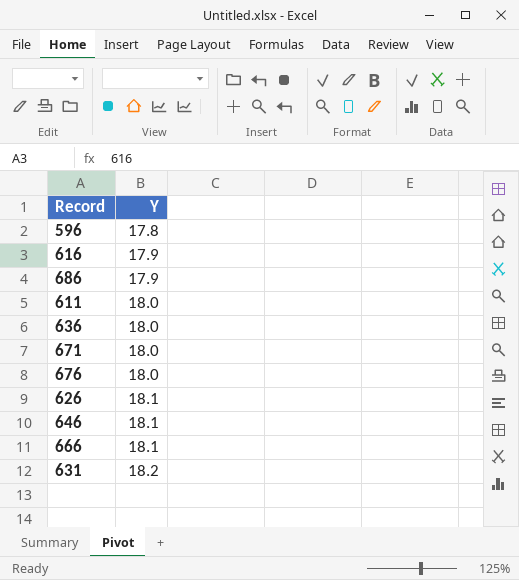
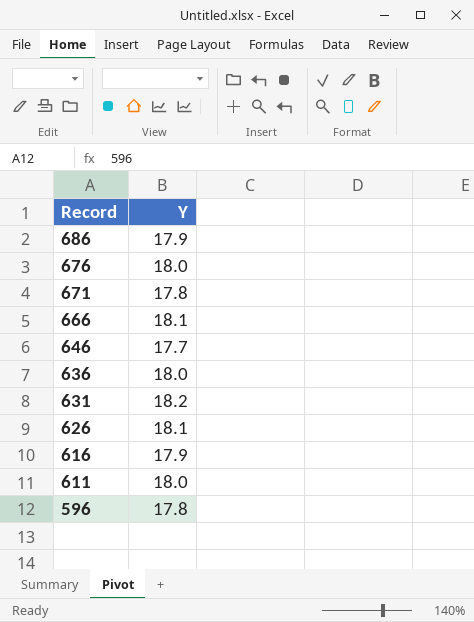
row order: Y ascending -> Record descending
671 | Y: 18.0 -> 17.8
646 | Y: 18.1 -> 17.7

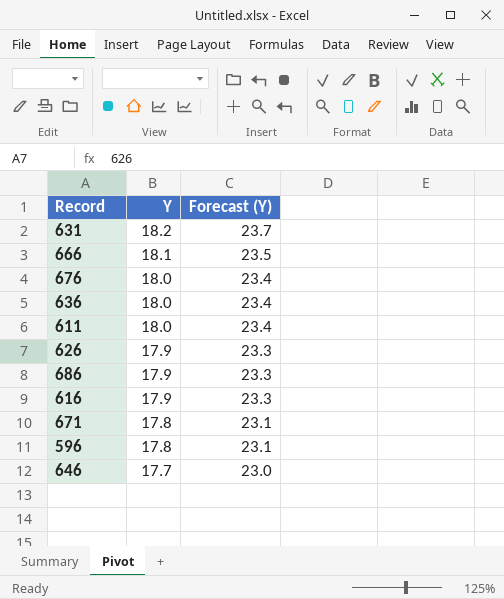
row order: Record descending -> Y descending
column Forecast (Y) | formula: none -> [Y] * 1.3
626 | Y: 18.1 -> 17.9

